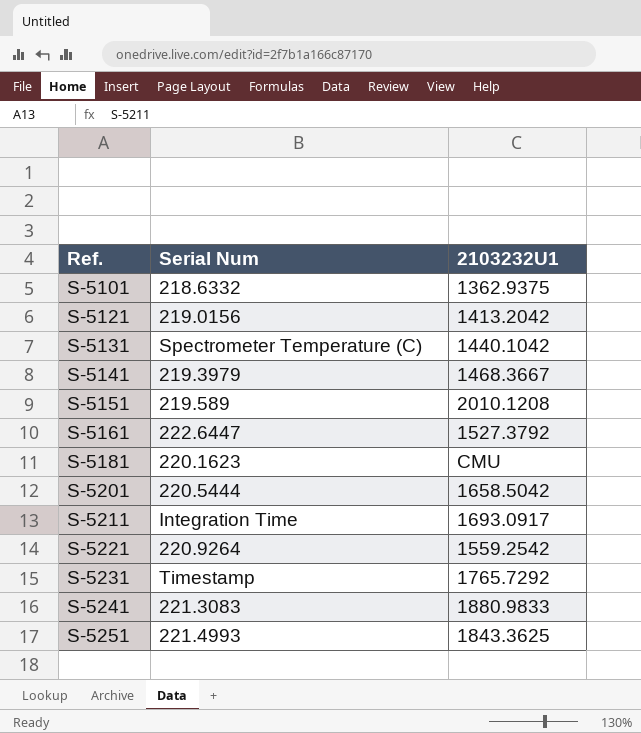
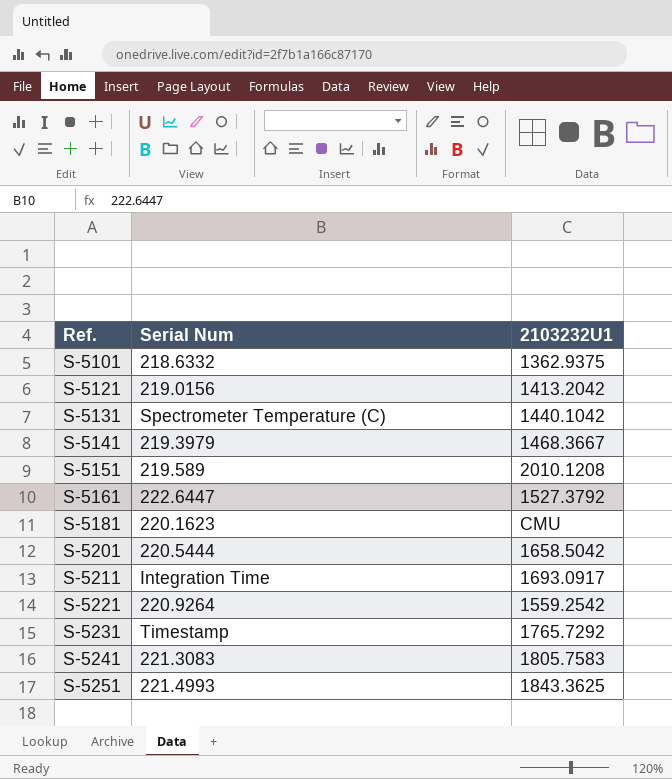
S-5241 | 2103232U1: 1880.9833 -> 1805.7583

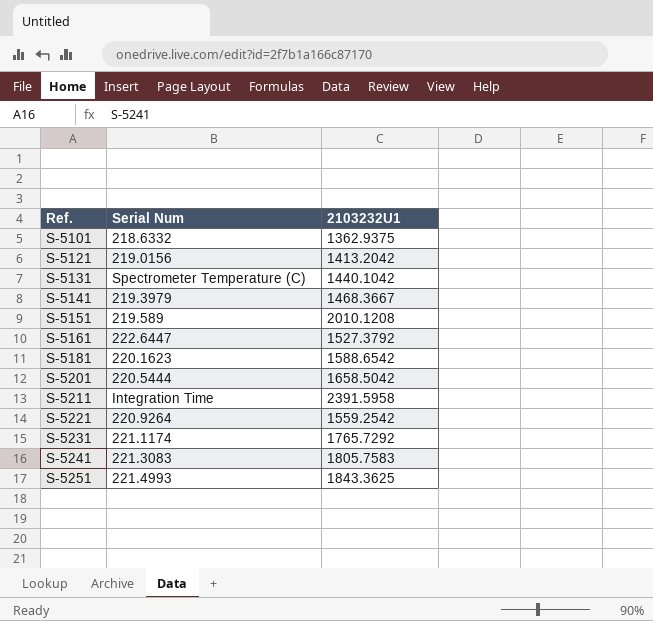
S-5181 | 2103232U1: CMU -> 1588.6542
S-5211 | 2103232U1: 1693.0917 -> 2391.5958
S-5231 | Serial Num: Timestamp -> 221.1174

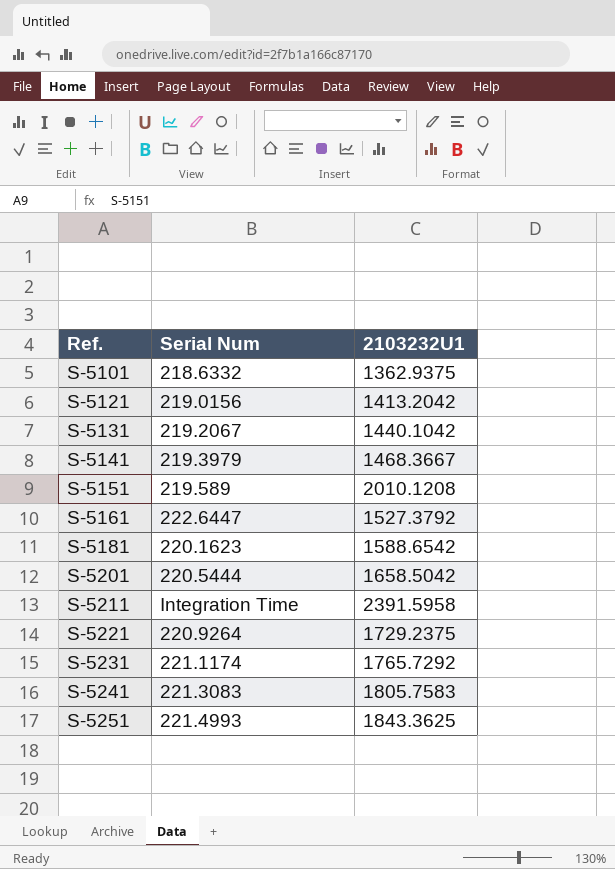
S-5131 | Serial Num: Spectrometer Temperature (C) -> 219.2067
S-5221 | 2103232U1: 1559.2542 -> 1729.2375

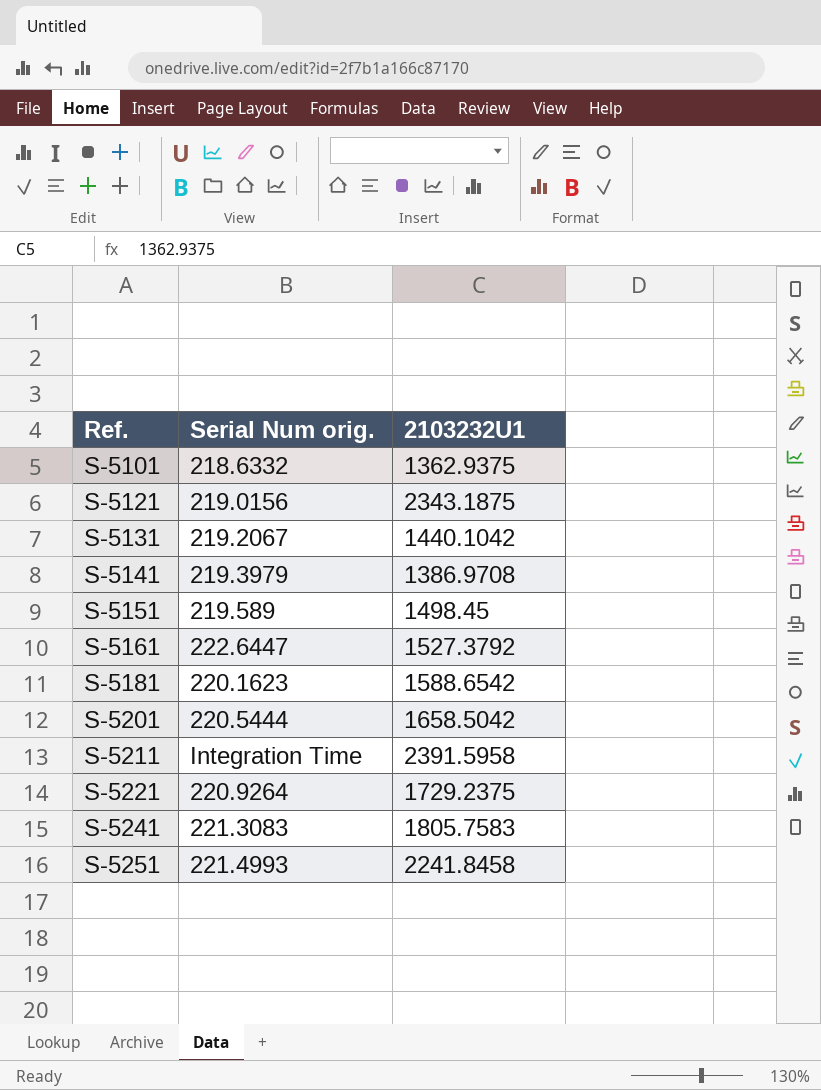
column name: Serial Num -> Serial Num orig.
row S-5231: 221.1174 | 1765.7292 -> none
S-5121 | 2103232U1: 1413.2042 -> 2343.1875
S-5141 | 2103232U1: 1468.3667 -> 1386.9708
S-5151 | 2103232U1: 2010.1208 -> 1498.45
S-5251 | 2103232U1: 1843.3625 -> 2241.8458

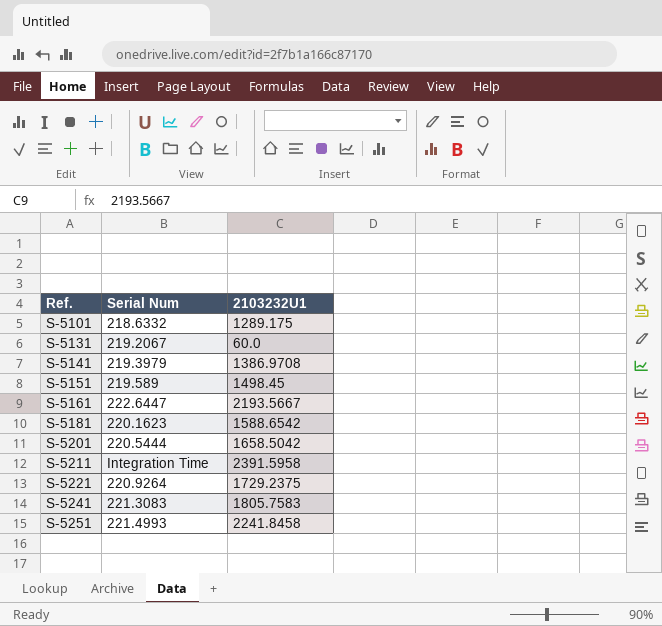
column name: Serial Num orig. -> Serial Num
row S-5121: 219.0156 | 2343.1875 -> none
S-5101 | 2103232U1: 1362.9375 -> 1289.175
S-5131 | 2103232U1: 1440.1042 -> 60.0
S-5161 | 2103232U1: 1527.3792 -> 2193.5667

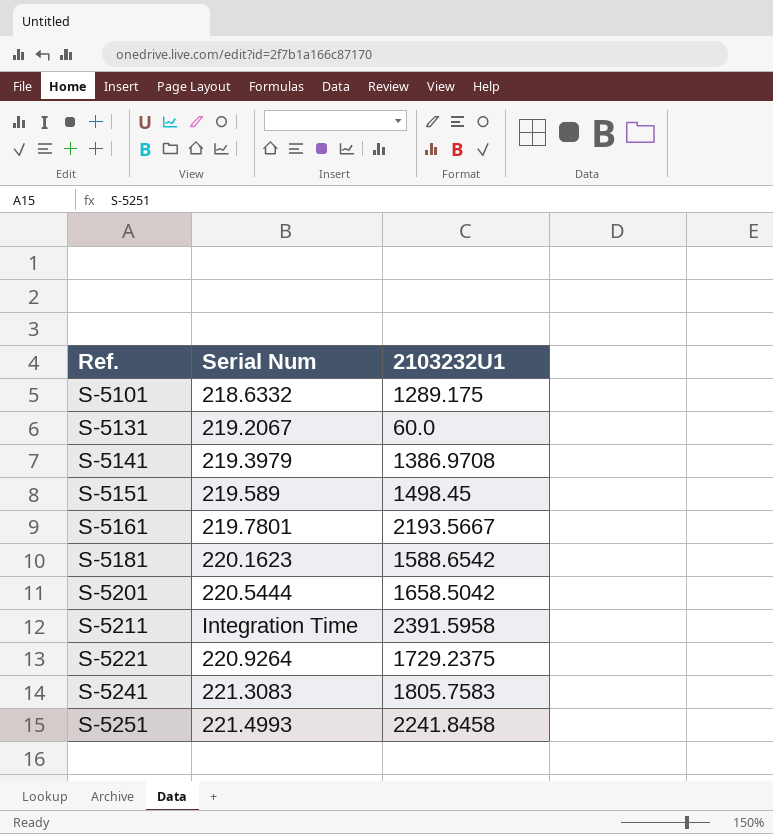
S-5161 | Serial Num: 222.6447 -> 219.7801

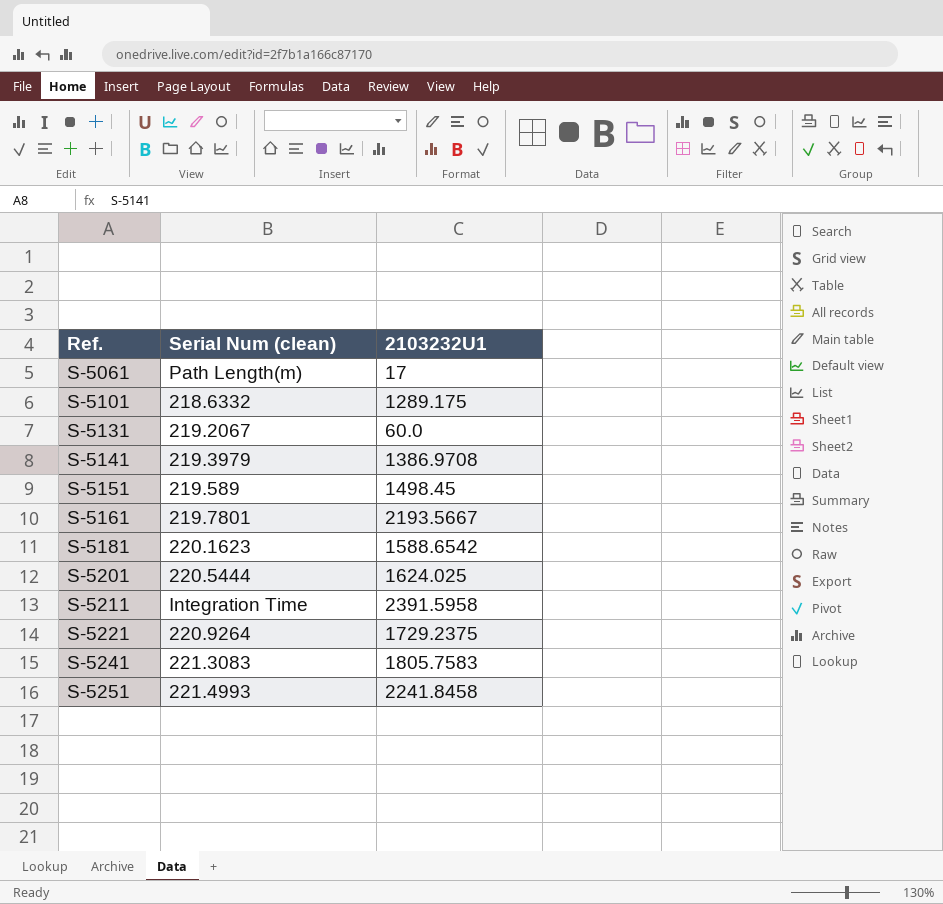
column name: Serial Num -> Serial Num (clean)
row S-5061: none -> Path Length(m) | 17
S-5201 | 2103232U1: 1658.5042 -> 1624.025

